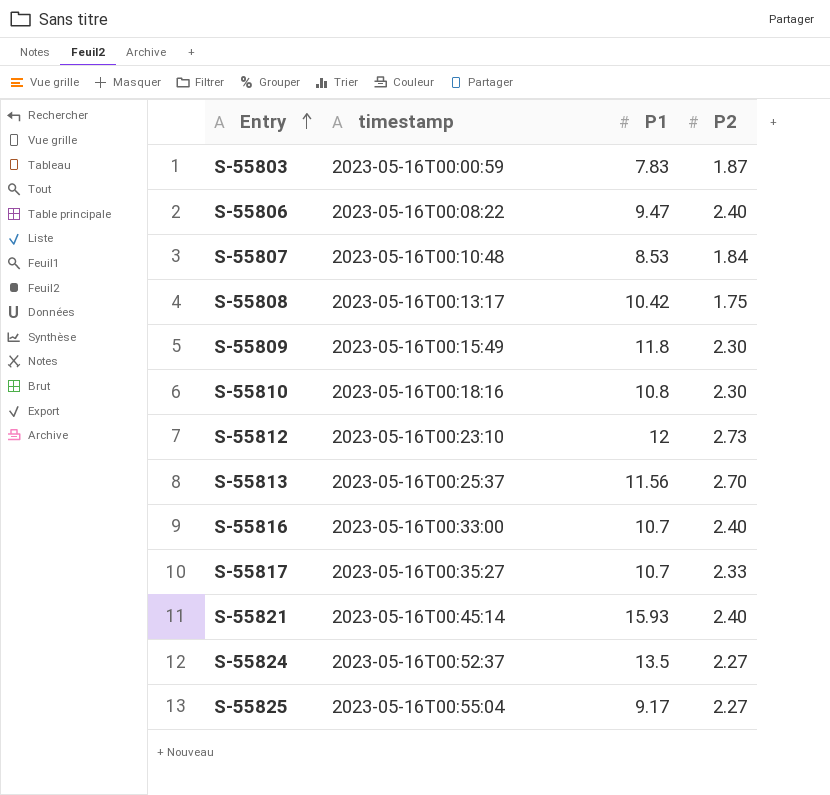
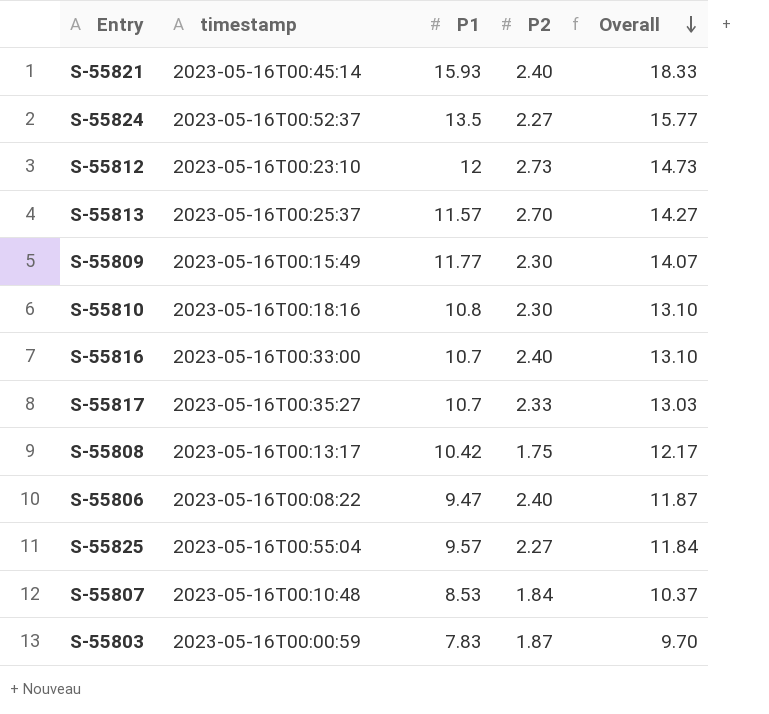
row order: Entry ascending -> Overall descending
column Overall | formula: none -> [P1] + [P2]
S-55813 | P1: 11.56 -> 11.57
S-55809 | P1: 11.8 -> 11.77
S-55825 | P1: 9.17 -> 9.57

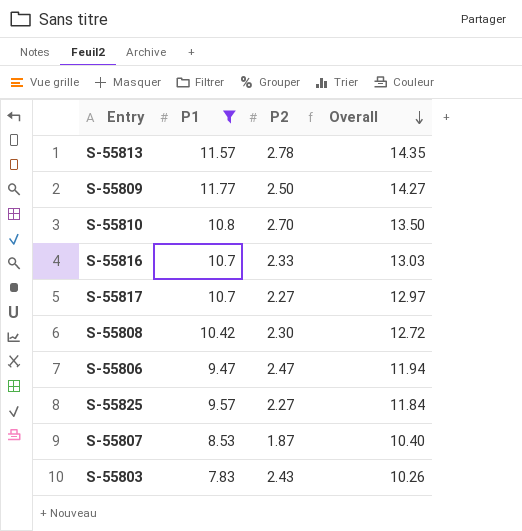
filter: none -> P1 <= 11.77
column timestamp | position: 2 -> none
S-55813 | P2: 2.70 -> 2.78
S-55813 | Overall: 14.27 -> 14.35
S-55809 | P2: 2.30 -> 2.50
S-55809 | Overall: 14.07 -> 14.27
S-55810 | P2: 2.30 -> 2.70
S-55810 | Overall: 13.10 -> 13.50
S-55816 | P2: 2.40 -> 2.33
S-55816 | Overall: 13.10 -> 13.03
S-55817 | P2: 2.33 -> 2.27
S-55817 | Overall: 13.03 -> 12.97
S-55808 | P2: 1.75 -> 2.30
S-55808 | Overall: 12.17 -> 12.72
S-55806 | P2: 2.40 -> 2.47
S-55806 | Overall: 11.87 -> 11.94
S-55807 | P2: 1.84 -> 1.87
S-55807 | Overall: 10.37 -> 10.40
S-55803 | P2: 1.87 -> 2.43
S-55803 | Overall: 9.70 -> 10.26

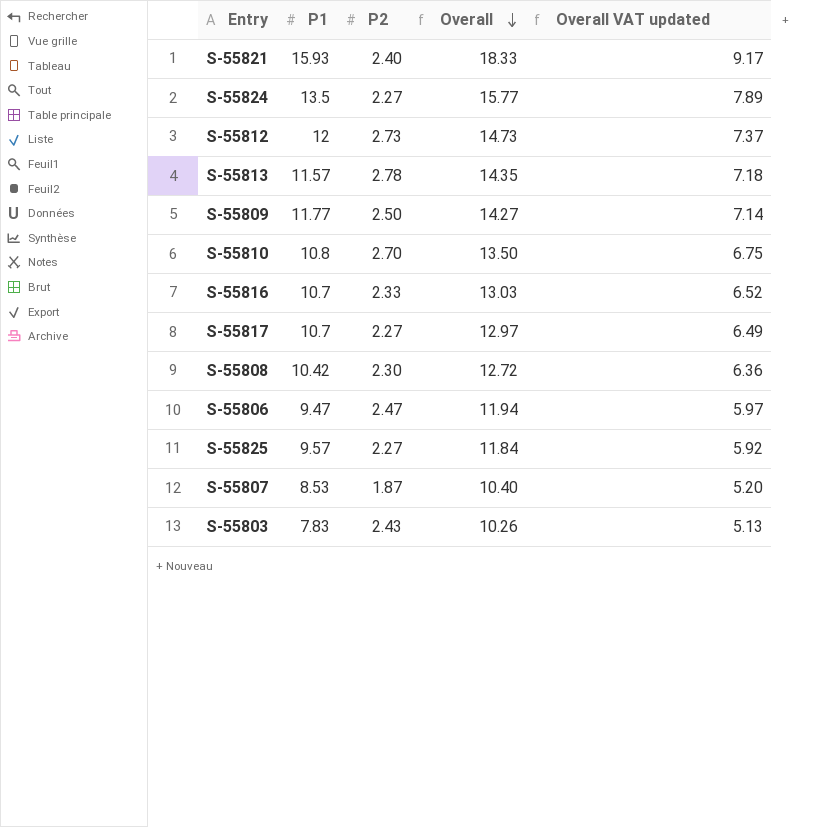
filter: P1 <= 11.77 -> none
column Overall VAT updated | formula: none -> [Overall] * 0.5

